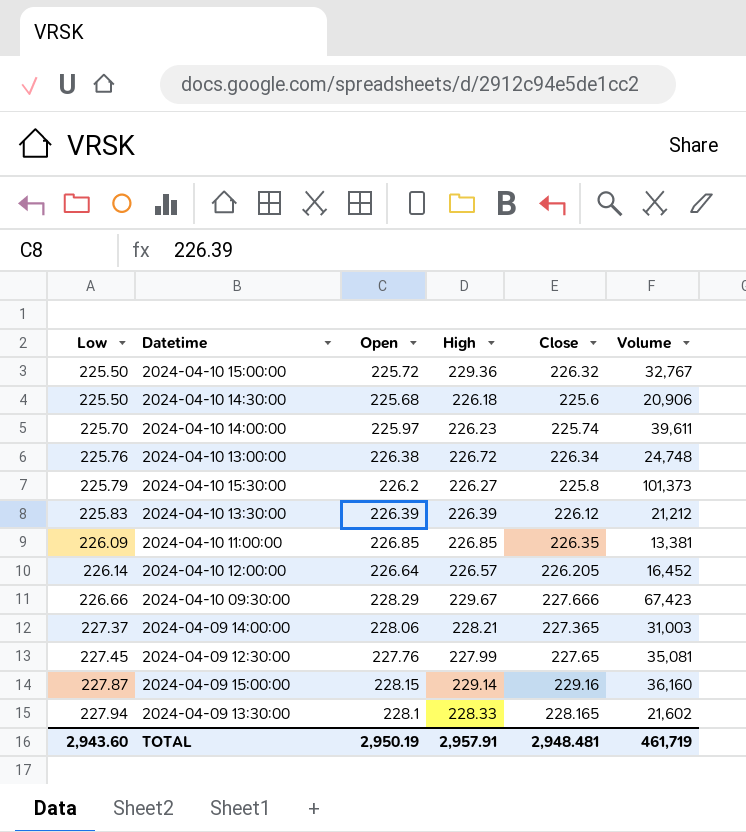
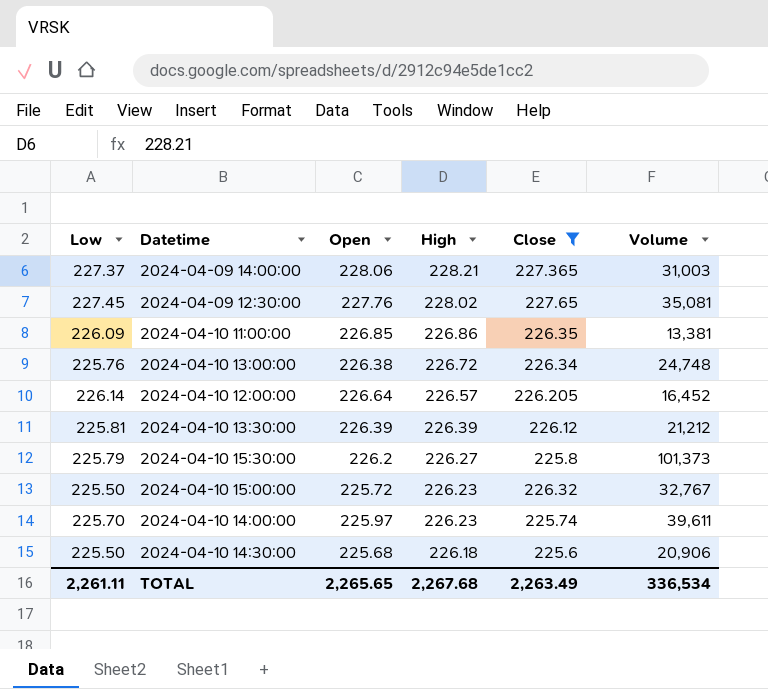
filter: none -> Close <= 227.65
row order: Low ascending -> High descending
2024-04-09 12:30:00 | High: 227.99 -> 228.02
2024-04-10 11:00:00 | High: 226.85 -> 226.86
2024-04-10 13:30:00 | Low: 225.83 -> 225.81
2024-04-10 15:00:00 | High: 229.36 -> 226.23
TOTAL | Low: 2,943.60 -> 2,261.11
TOTAL | Open: 2,950.19 -> 2,265.65
TOTAL | High: 2,957.91 -> 2,267.68
TOTAL | Close: 2,948.481 -> 2,263.49
TOTAL | Volume: 461,719 -> 336,534

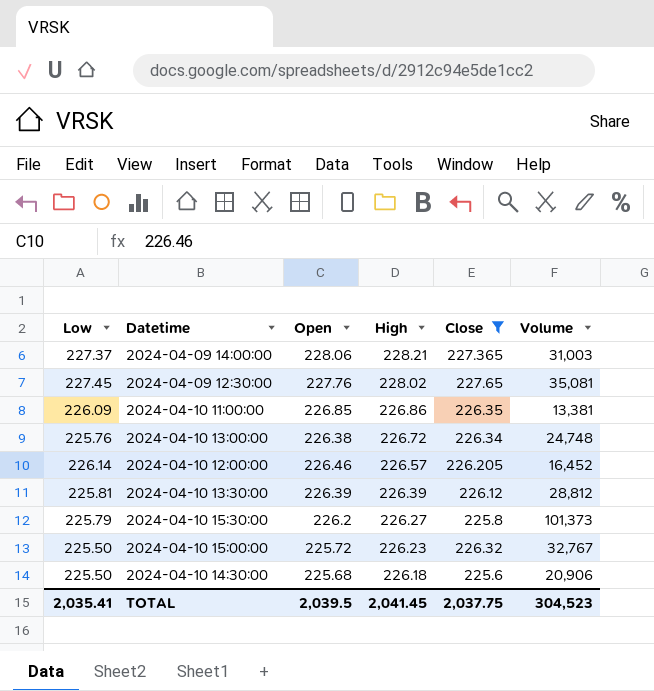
row 2024-04-10 14:00:00: 225.70 | 225.97 | 226.23 | 225.74 | 39,611 -> none
2024-04-10 12:00:00 | Open: 226.64 -> 226.46
2024-04-10 13:30:00 | Volume: 21,212 -> 28,812
TOTAL | Low: 2,261.11 -> 2,035.41
TOTAL | Open: 2,265.65 -> 2,039.5
TOTAL | High: 2,267.68 -> 2,041.45
TOTAL | Close: 2,263.49 -> 2,037.75
TOTAL | Volume: 336,534 -> 304,523

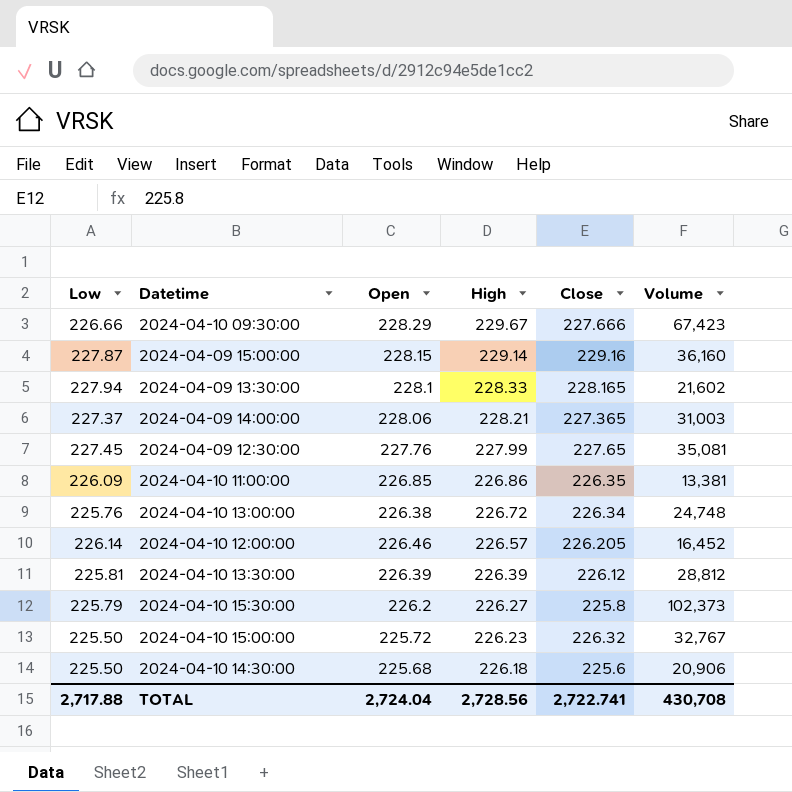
filter: Close <= 227.65 -> none
2024-04-09 12:30:00 | High: 228.02 -> 227.99
2024-04-10 15:30:00 | Volume: 101,373 -> 102,373
TOTAL | Low: 2,035.41 -> 2,717.88
TOTAL | Open: 2,039.5 -> 2,724.04
TOTAL | High: 2,041.45 -> 2,728.56
TOTAL | Close: 2,037.75 -> 2,722.741
TOTAL | Volume: 304,523 -> 430,708

